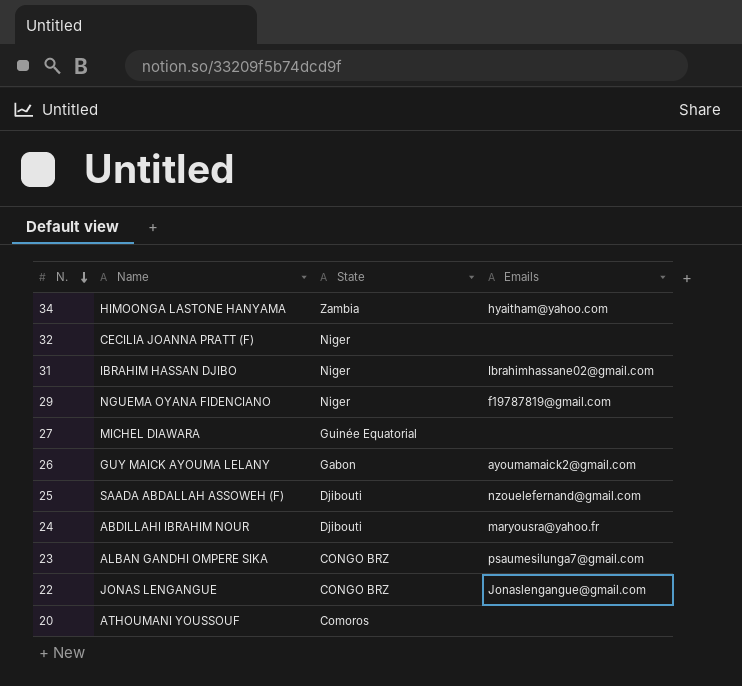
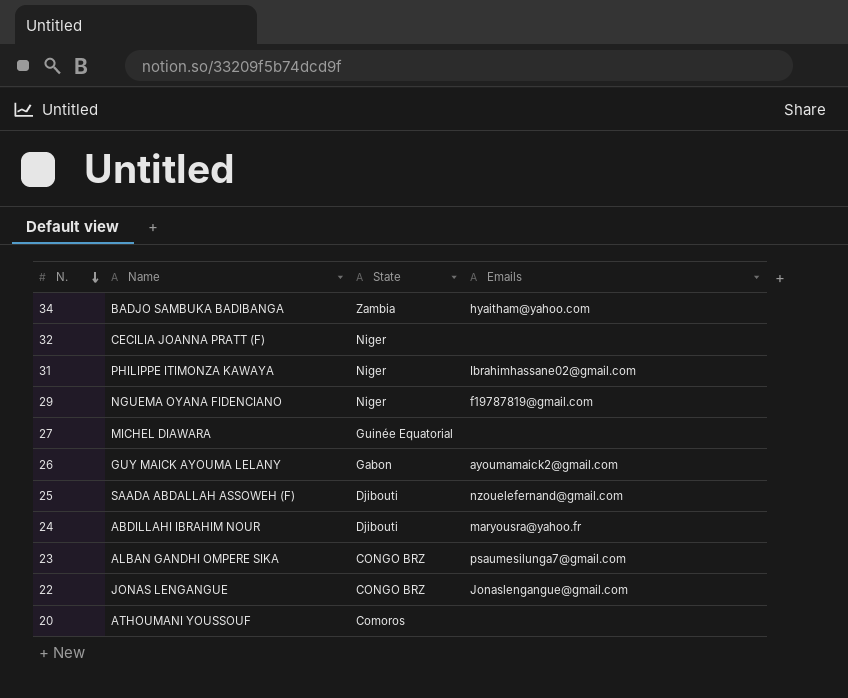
34 | Name: HIMOONGA LASTONE HANYAMA -> BADJO SAMBUKA BADIBANGA
31 | Name: IBRAHIM HASSAN DJIBO -> PHILIPPE ITIMONZA KAWAYA

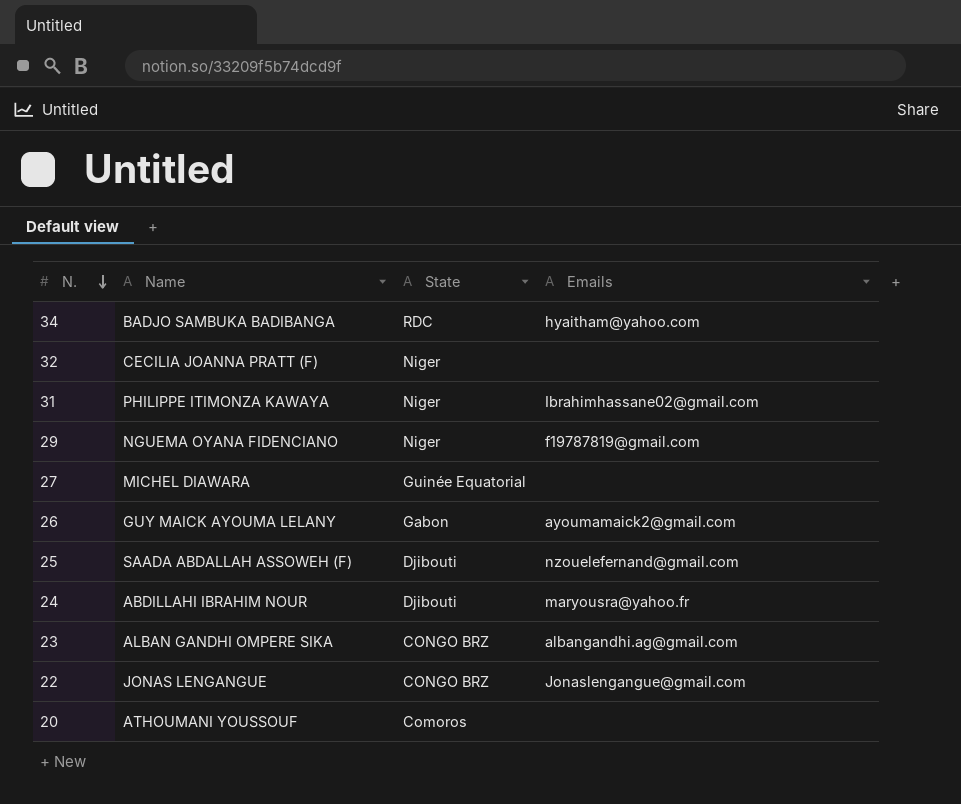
34 | State: Zambia -> RDC
23 | Emails: psaumesilunga7@gmail.com -> albangandhi.ag@gmail.com

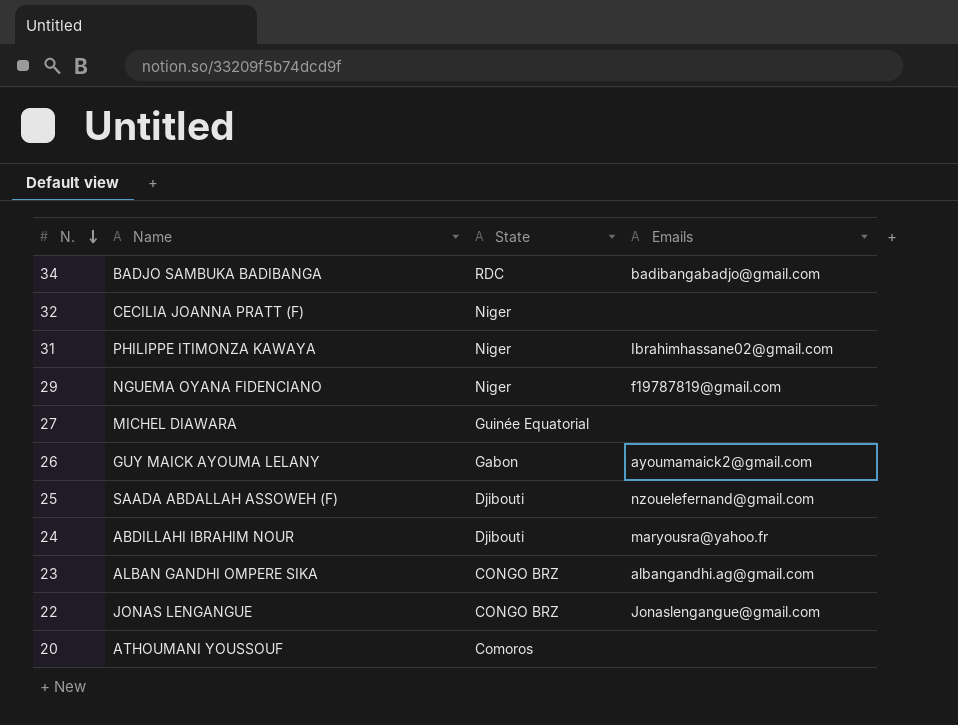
34 | Emails: hyaitham@yahoo.com -> badibangabadjo@gmail.com

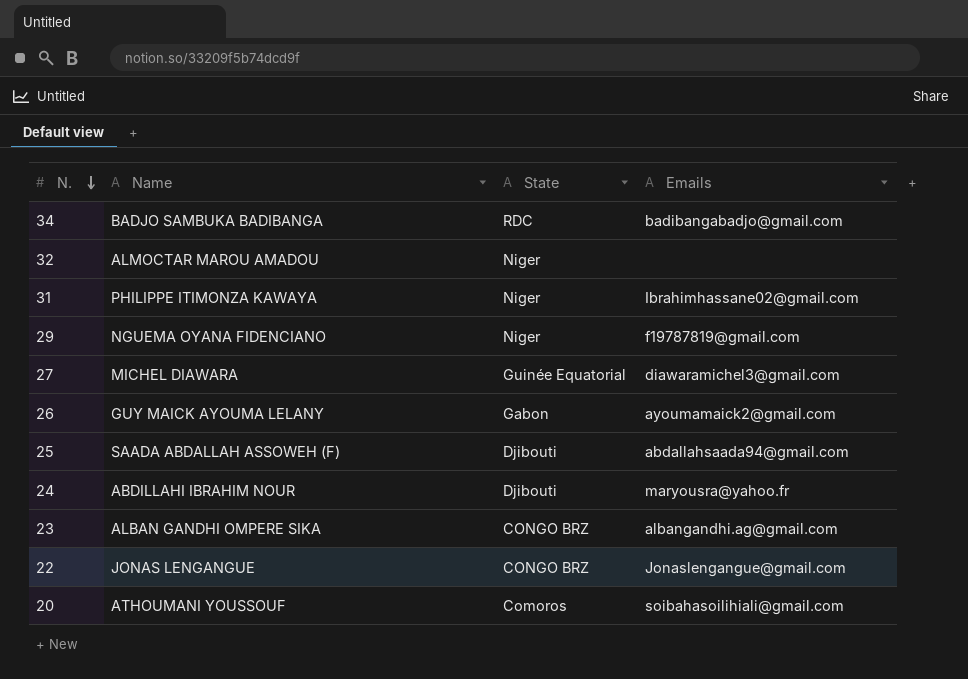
32 | Name: CECILIA JOANNA PRATT (F) -> ALMOCTAR MAROU AMADOU
27 | Emails: none -> diawaramichel3@gmail.com
25 | Emails: nzouelefernand@gmail.com -> abdallahsaada94@gmail.com
20 | Emails: none -> soibahasoilihiali@gmail.com

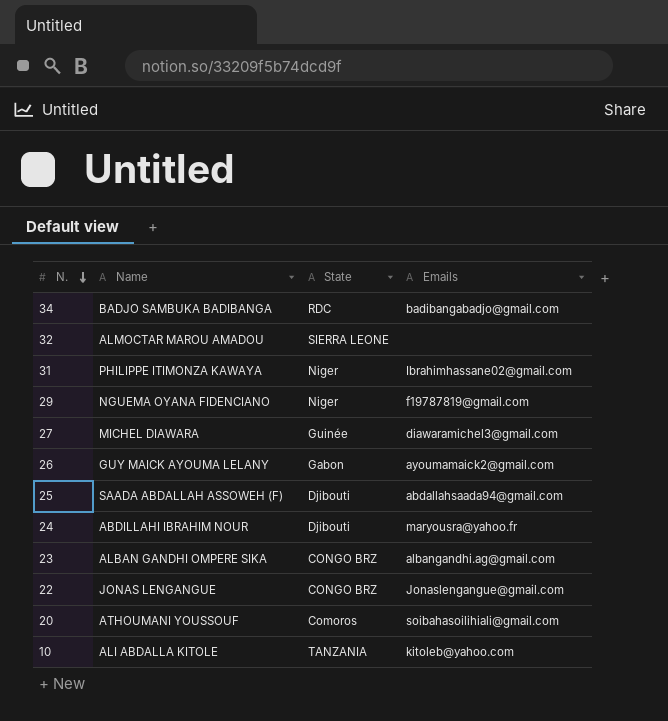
32 | State: Niger -> SIERRA LEONE
27 | State: Guinée Equatorial -> Guinée
row 10: none -> ALI ABDALLA KITOLE | TANZANIA | kitoleb@yahoo.com

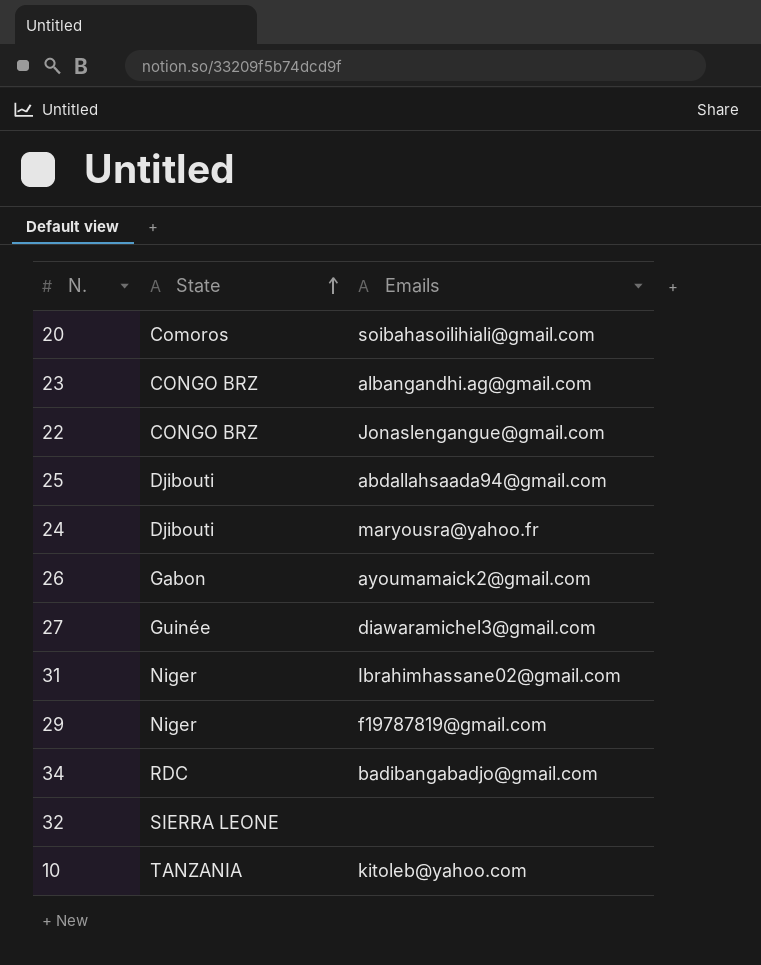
row order: N. descending -> State ascending
column Name | position: 2 -> none

